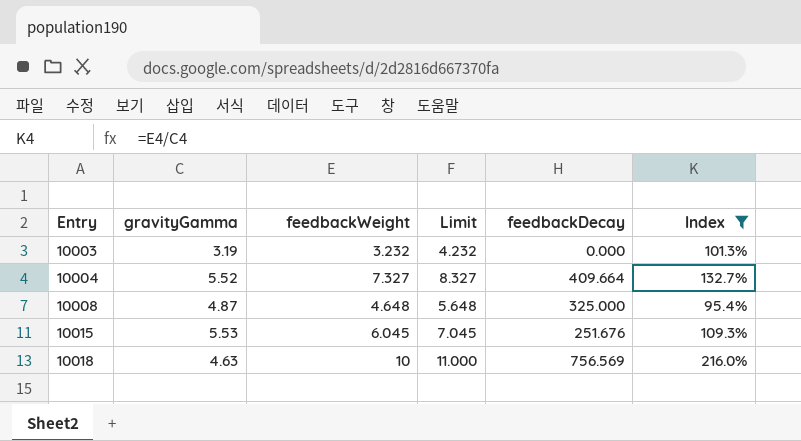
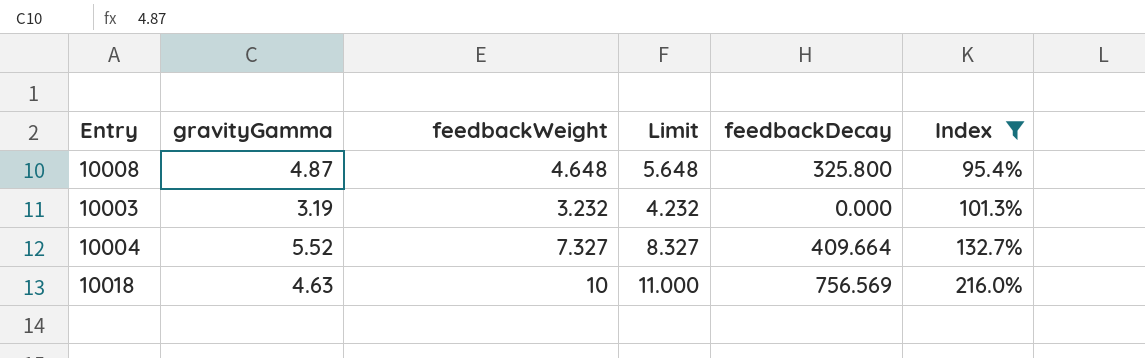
row order: Entry ascending -> Index ascending
row 10015: 5.53 | 6.045 | 7.045 | 251.676 | 109.3% -> none
10008 | feedbackDecay: 325.000 -> 325.800

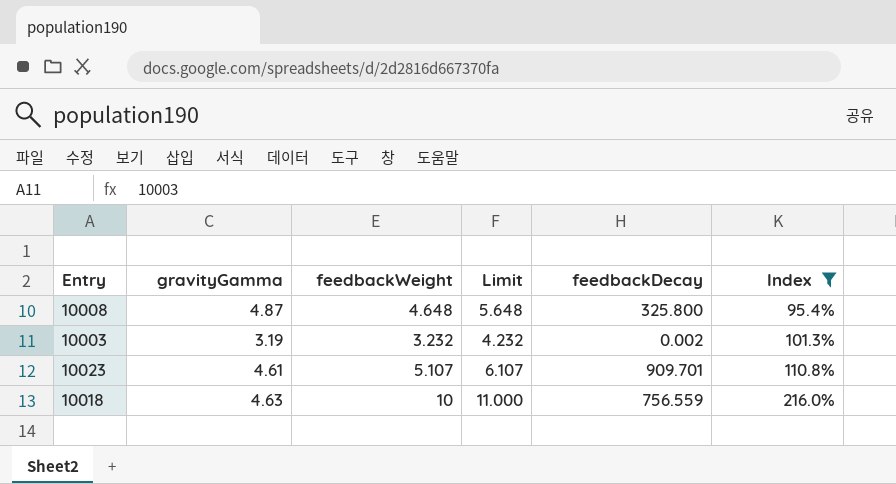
row 10004: 5.52 | 7.327 | 8.327 | 409.664 | 132.7% -> none
10003 | feedbackDecay: 0.000 -> 0.002
row 10023: none -> 4.61 | 5.107 | 6.107 | 909.701 | 110.8%
10018 | feedbackDecay: 756.569 -> 756.559

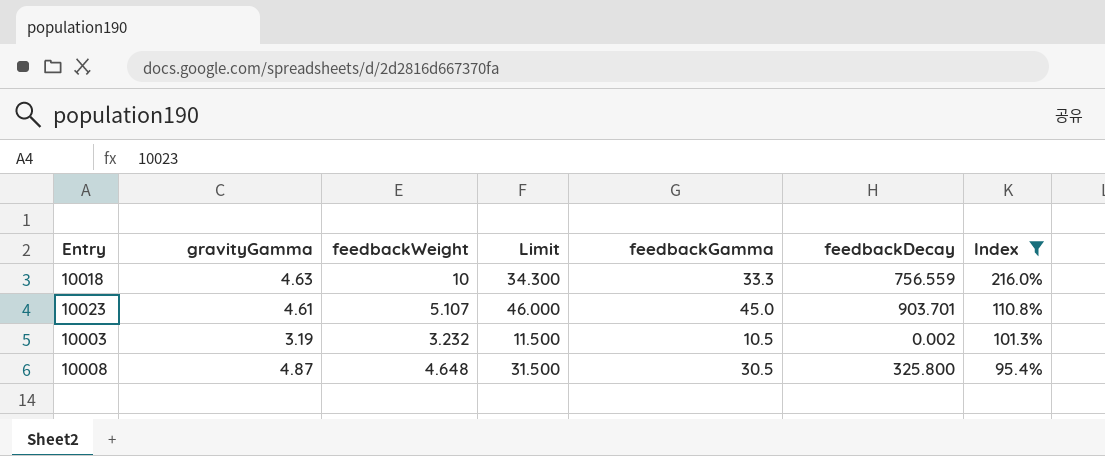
row order: Index ascending -> Index descending
column Limit | formula: [feedbackWeight] + 1 -> [feedbackGamma] + 1
column feedbackGamma | position: none -> 5
10023 | feedbackDecay: 909.701 -> 903.701

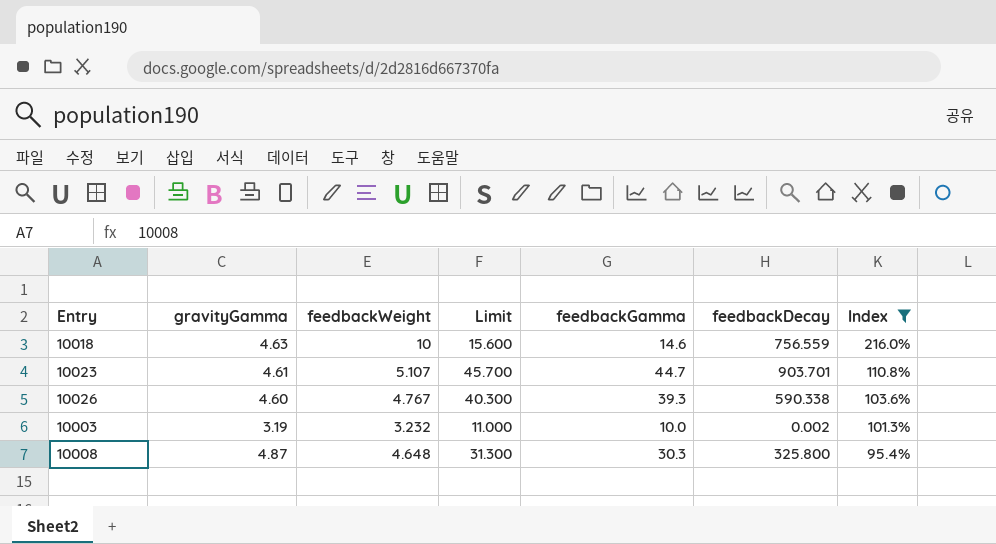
10018 | Limit: 34.300 -> 15.600
10018 | feedbackGamma: 33.3 -> 14.6
10023 | Limit: 46.000 -> 45.700
10023 | feedbackGamma: 45.0 -> 44.7
row 10026: none -> 4.60 | 4.767 | 40.300 | 39.3 | 590.338 | 103.6%
10003 | Limit: 11.500 -> 11.000
10003 | feedbackGamma: 10.5 -> 10.0
10008 | Limit: 31.500 -> 31.300
10008 | feedbackGamma: 30.5 -> 30.3

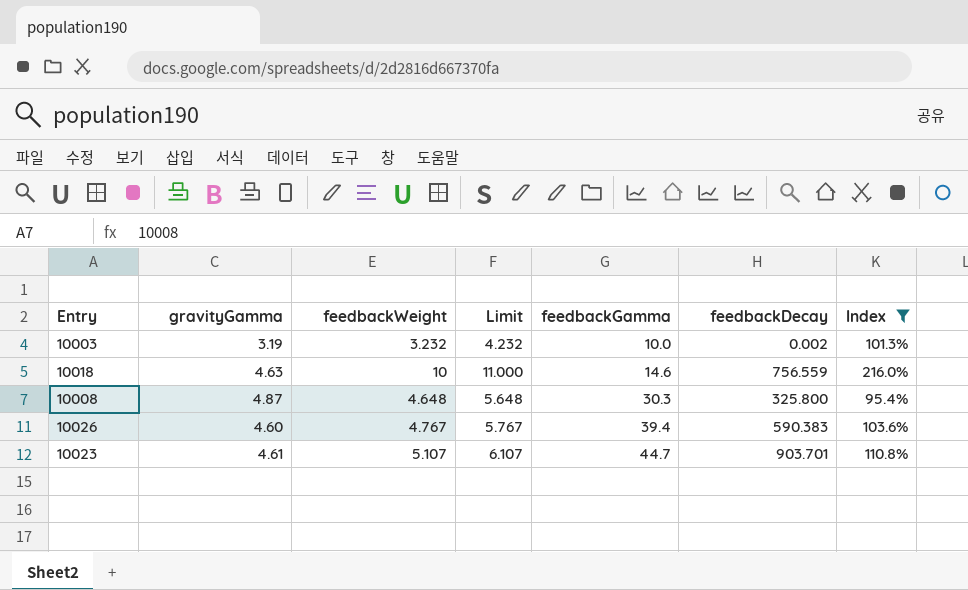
row order: Index descending -> feedbackGamma ascending
column Limit | formula: [feedbackGamma] + 1 -> [feedbackWeight] + 1
10026 | feedbackGamma: 39.3 -> 39.4
10026 | feedbackDecay: 590.338 -> 590.383

